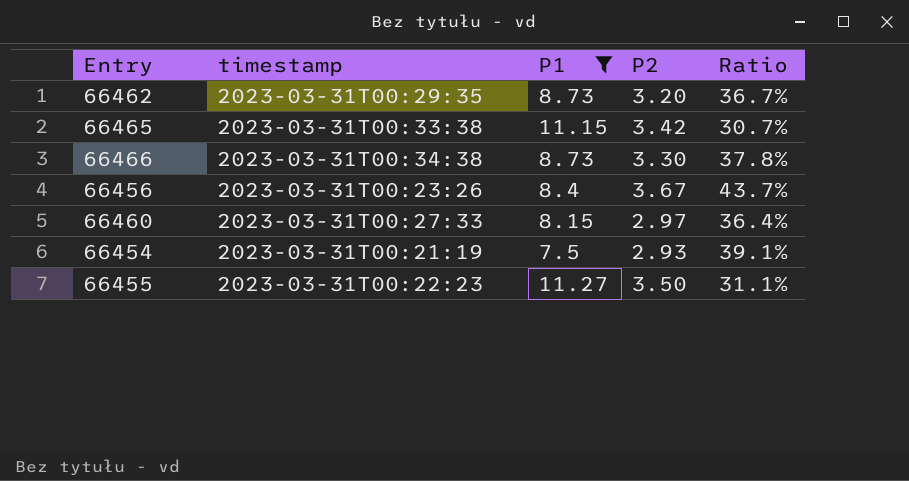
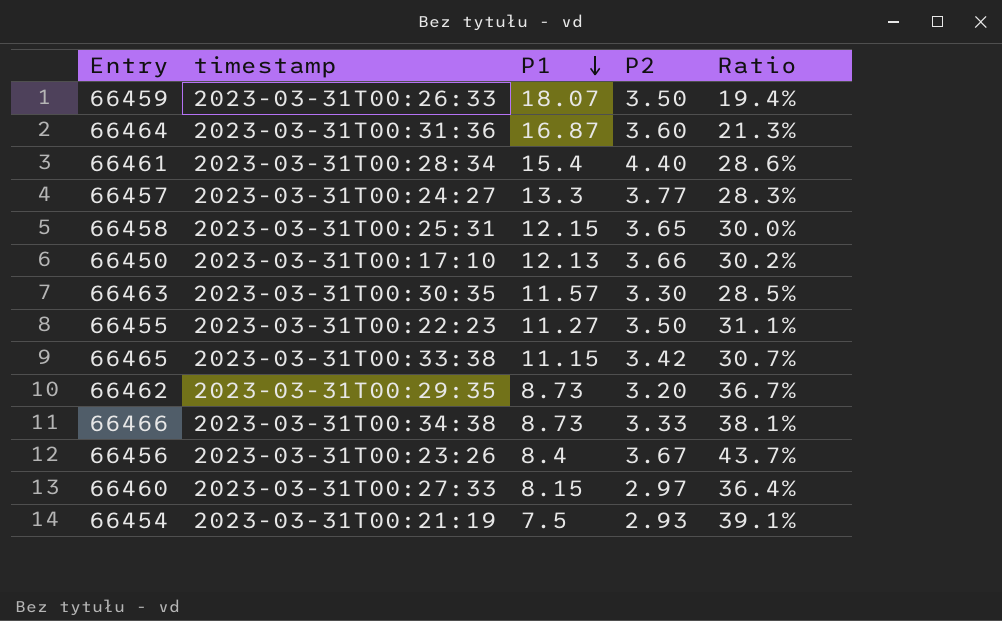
filter: P1 <= 11.27 -> none
row order: none -> P1 descending
66466 | P2: 3.30 -> 3.33
66466 | Ratio: 37.8% -> 38.1%

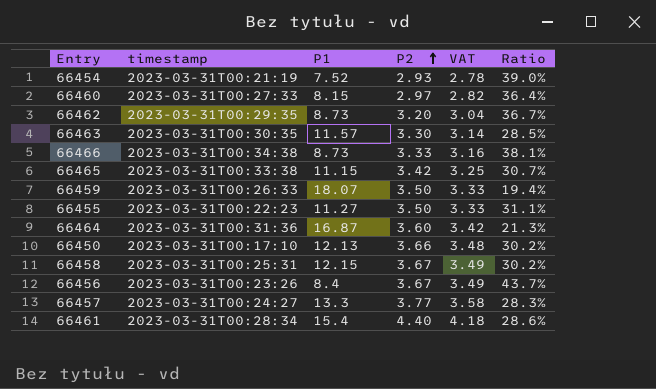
row order: P1 descending -> P2 ascending
column VAT | formula: none -> [P2] * 0.95
66454 | P1: 7.5 -> 7.52
66454 | Ratio: 39.1% -> 39.0%
66458 | P2: 3.65 -> 3.67
66458 | Ratio: 30.0% -> 30.2%

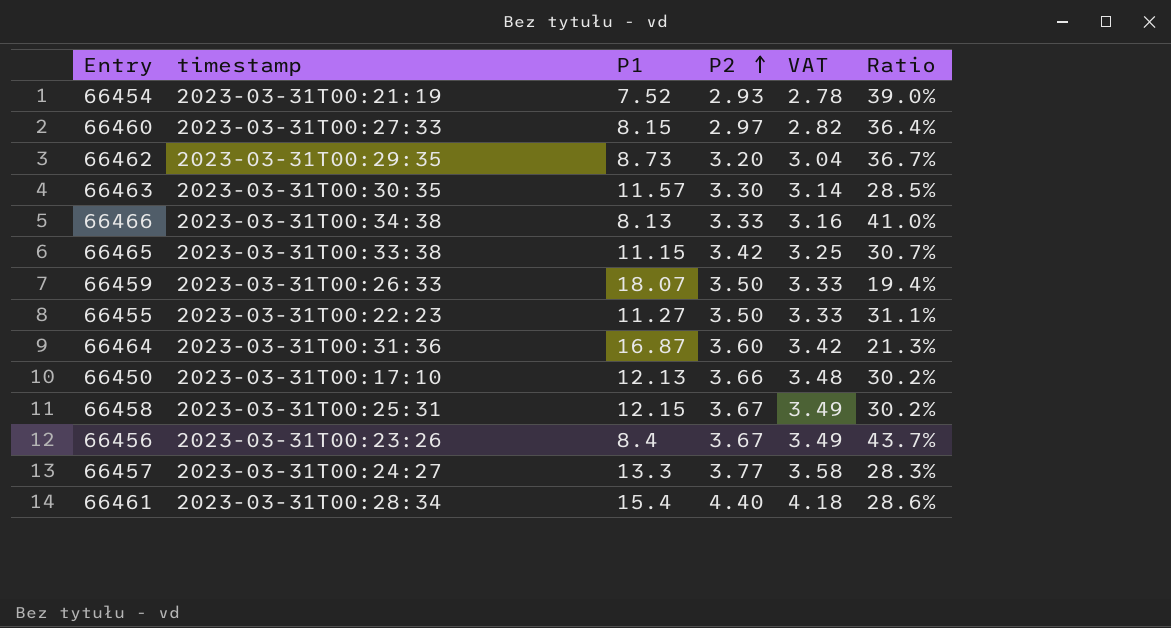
66466 | P1: 8.73 -> 8.13
66466 | Ratio: 38.1% -> 41.0%

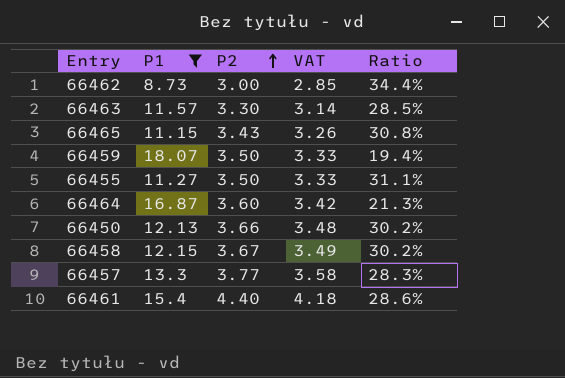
filter: none -> P1 >= 8.73
column timestamp | position: 2 -> none
66462 | P2: 3.20 -> 3.00
66462 | VAT: 3.04 -> 2.85
66462 | Ratio: 36.7% -> 34.4%
66465 | P2: 3.42 -> 3.43
66465 | VAT: 3.25 -> 3.26
66465 | Ratio: 30.7% -> 30.8%

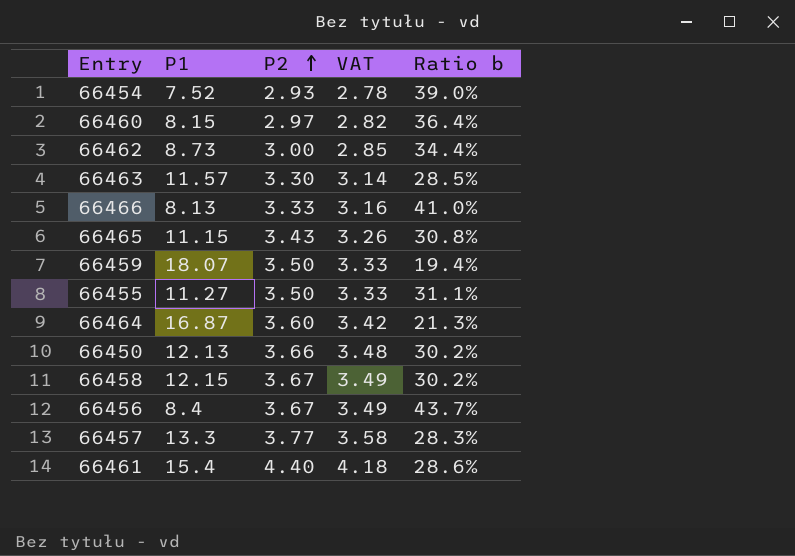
filter: P1 >= 8.73 -> none
column name: Ratio -> Ratio b

